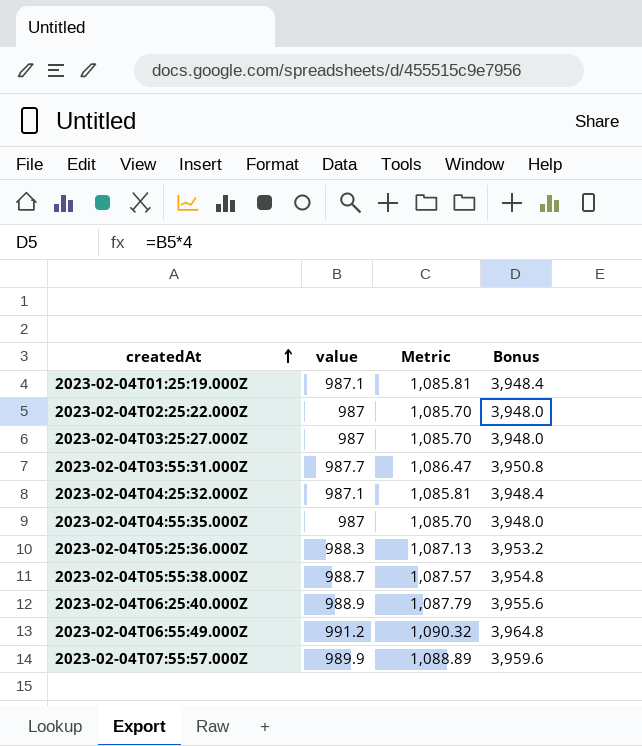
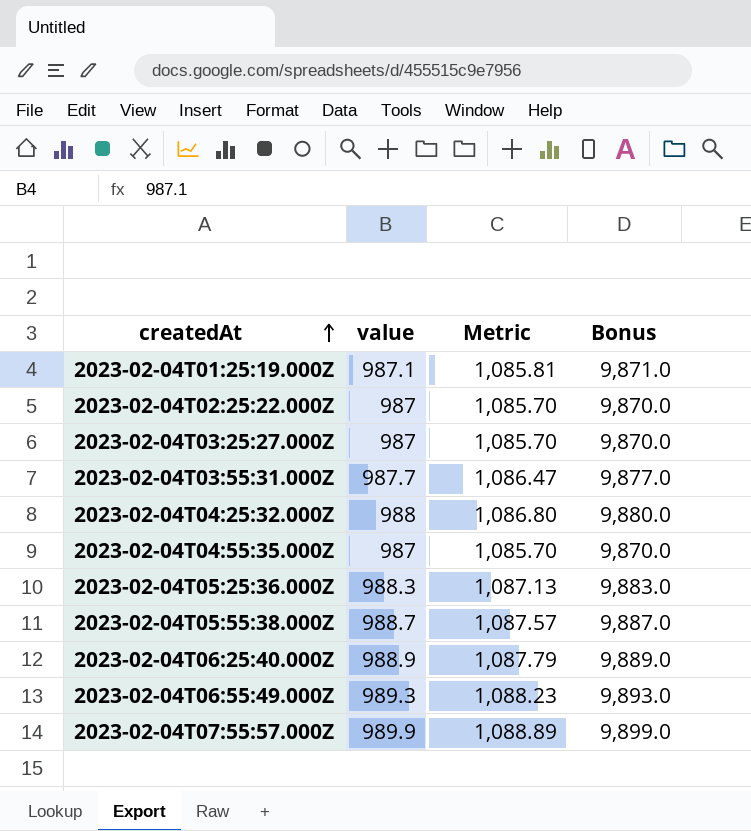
column Bonus | formula: [value] * 4 -> [value] * 10
2023-02-04T04:25:32.000Z | value: 987.1 -> 988
2023-02-04T04:25:32.000Z | Metric: 1,085.81 -> 1,086.80
2023-02-04T06:55:49.000Z | value: 991.2 -> 989.3
2023-02-04T06:55:49.000Z | Metric: 1,090.32 -> 1,088.23

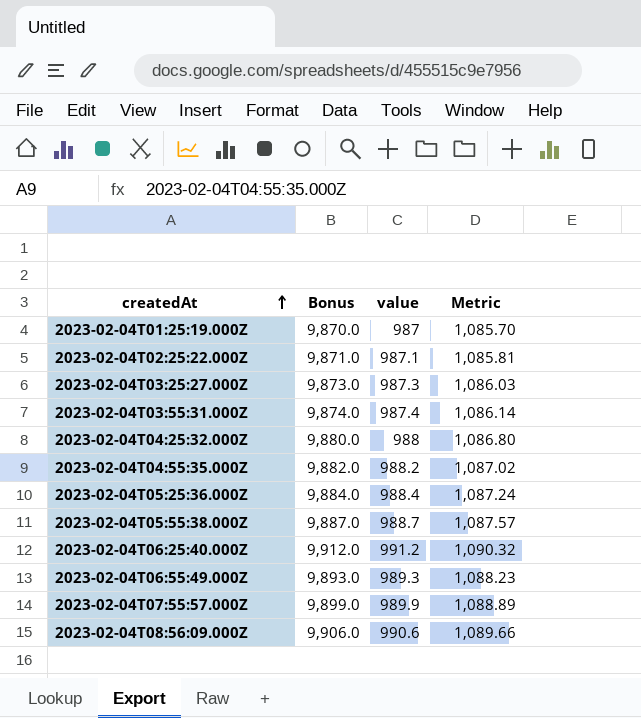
column Bonus | position: 4 -> 2
2023-02-04T01:25:19.000Z | Bonus: 9,871.0 -> 9,870.0
2023-02-04T01:25:19.000Z | value: 987.1 -> 987
2023-02-04T01:25:19.000Z | Metric: 1,085.81 -> 1,085.70
2023-02-04T02:25:22.000Z | Bonus: 9,870.0 -> 9,871.0
2023-02-04T02:25:22.000Z | value: 987 -> 987.1
2023-02-04T02:25:22.000Z | Metric: 1,085.70 -> 1,085.81
2023-02-04T03:25:27.000Z | Bonus: 9,870.0 -> 9,873.0
2023-02-04T03:25:27.000Z | value: 987 -> 987.3
2023-02-04T03:25:27.000Z | Metric: 1,085.70 -> 1,086.03
2023-02-04T03:55:31.000Z | Bonus: 9,877.0 -> 9,874.0
2023-02-04T03:55:31.000Z | value: 987.7 -> 987.4
2023-02-04T03:55:31.000Z | Metric: 1,086.47 -> 1,086.14
2023-02-04T04:55:35.000Z | Bonus: 9,870.0 -> 9,882.0
2023-02-04T04:55:35.000Z | value: 987 -> 988.2
2023-02-04T04:55:35.000Z | Metric: 1,085.70 -> 1,087.02
2023-02-04T05:25:36.000Z | Bonus: 9,883.0 -> 9,884.0
2023-02-04T05:25:36.000Z | value: 988.3 -> 988.4
2023-02-04T05:25:36.000Z | Metric: 1,087.13 -> 1,087.24
2023-02-04T06:25:40.000Z | Bonus: 9,889.0 -> 9,912.0
2023-02-04T06:25:40.000Z | value: 988.9 -> 991.2
2023-02-04T06:25:40.000Z | Metric: 1,087.79 -> 1,090.32
row 2023-02-04T08:56:09.000Z: none -> 9,906.0 | 990.6 | 1,089.66

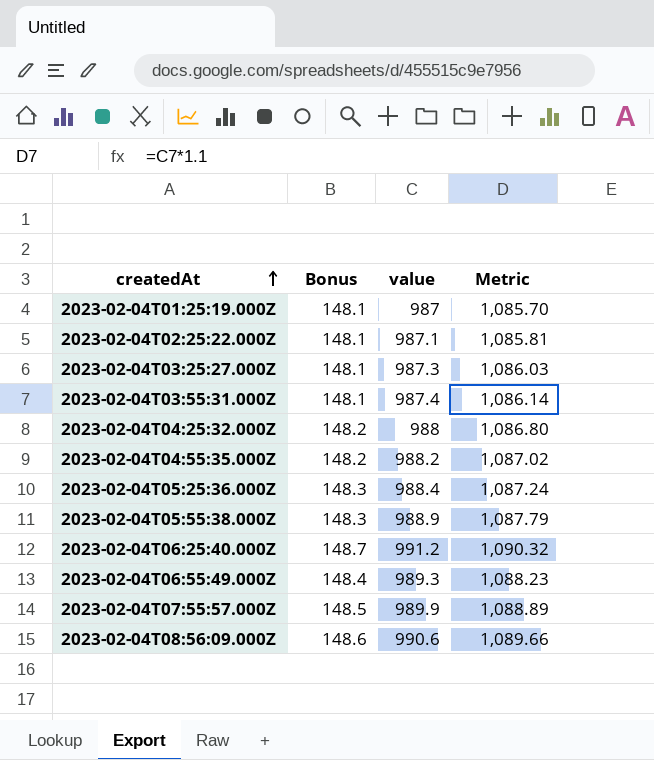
column Bonus | formula: [value] * 10 -> [value] * 0.15
2023-02-04T05:55:38.000Z | value: 988.7 -> 988.9
2023-02-04T05:55:38.000Z | Metric: 1,087.57 -> 1,087.79

